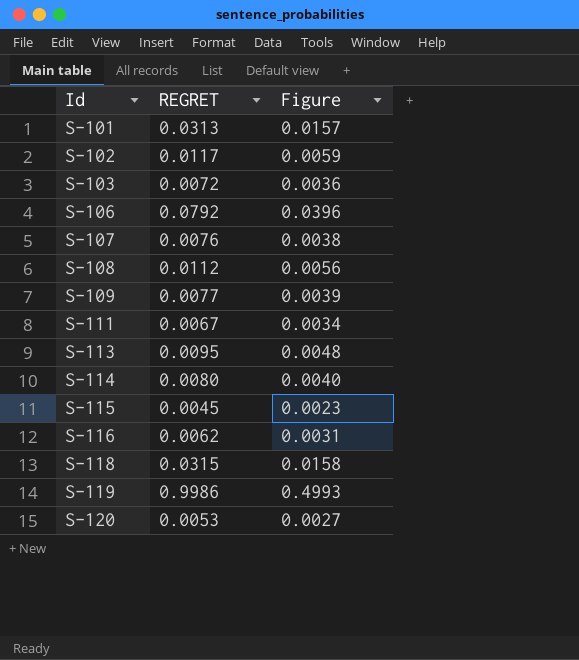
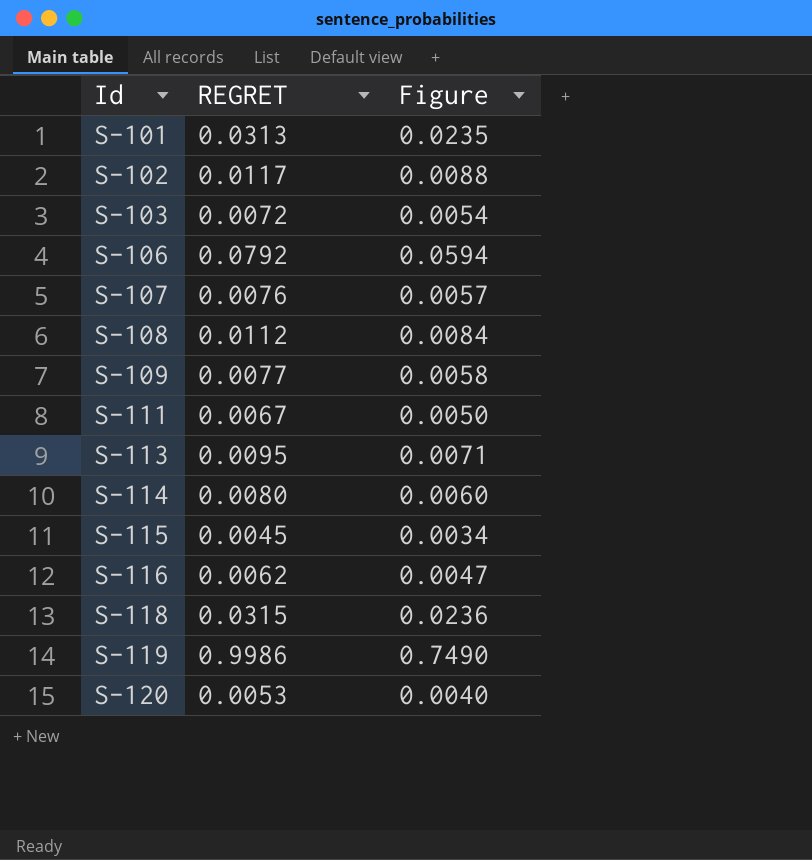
column Figure | formula: [REGRET] * 0.5 -> [REGRET] * 0.75

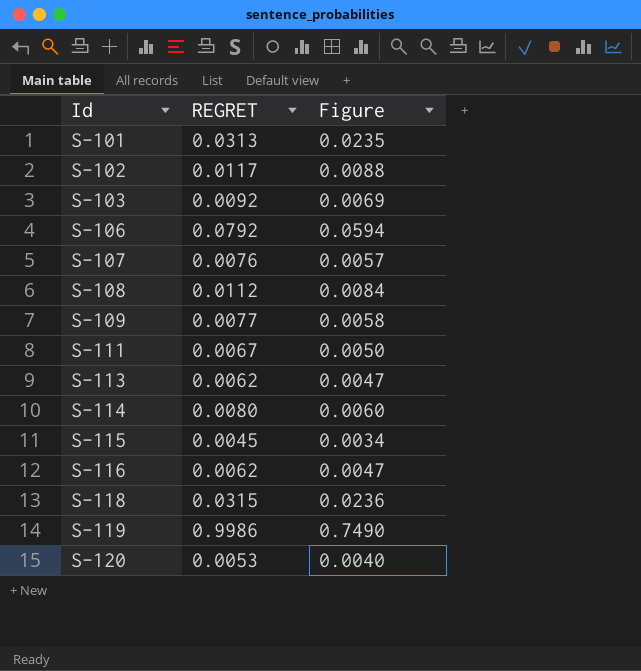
S-103 | REGRET: 0.0072 -> 0.0092
S-103 | Figure: 0.0054 -> 0.0069
S-113 | REGRET: 0.0095 -> 0.0062
S-113 | Figure: 0.0071 -> 0.0047

